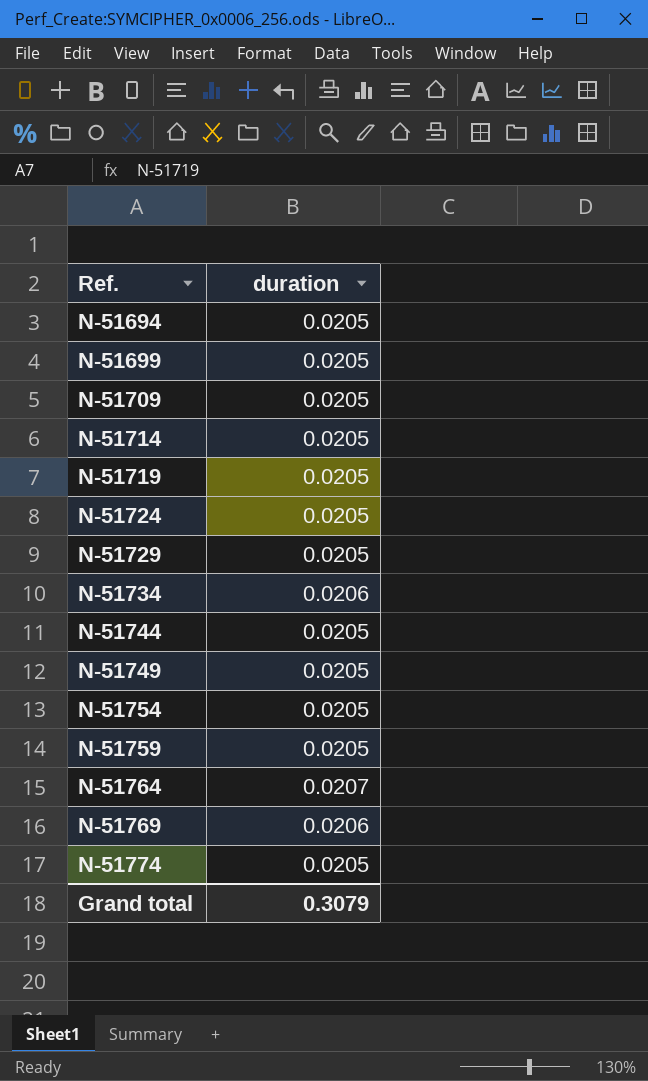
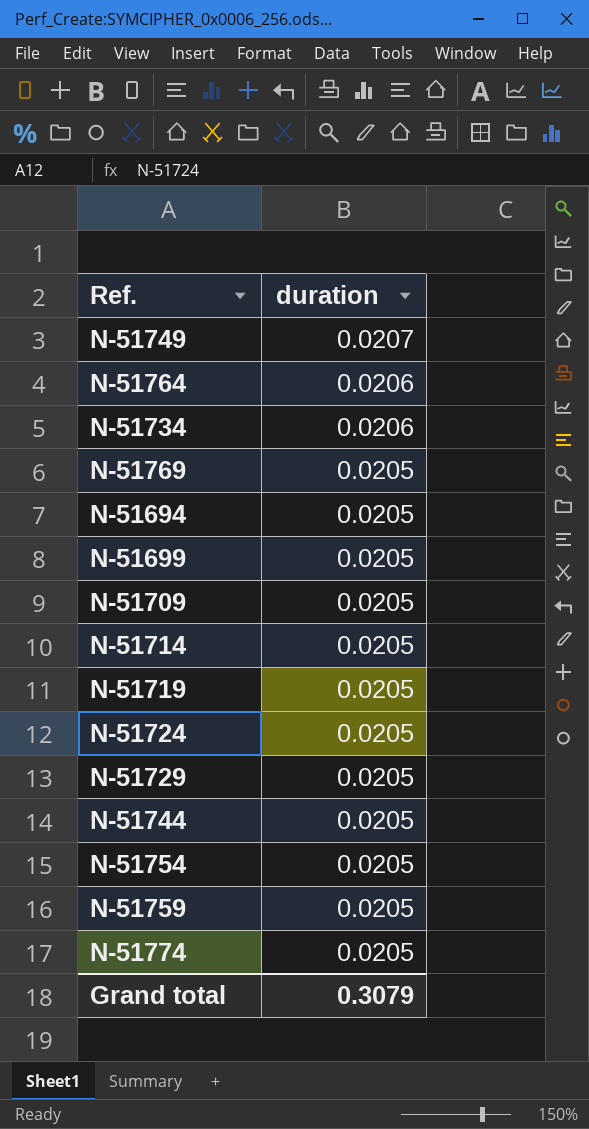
row order: Ref. ascending -> duration descending
N-51749 | duration: 0.0205 -> 0.0207
N-51764 | duration: 0.0207 -> 0.0206
N-51769 | duration: 0.0206 -> 0.0205

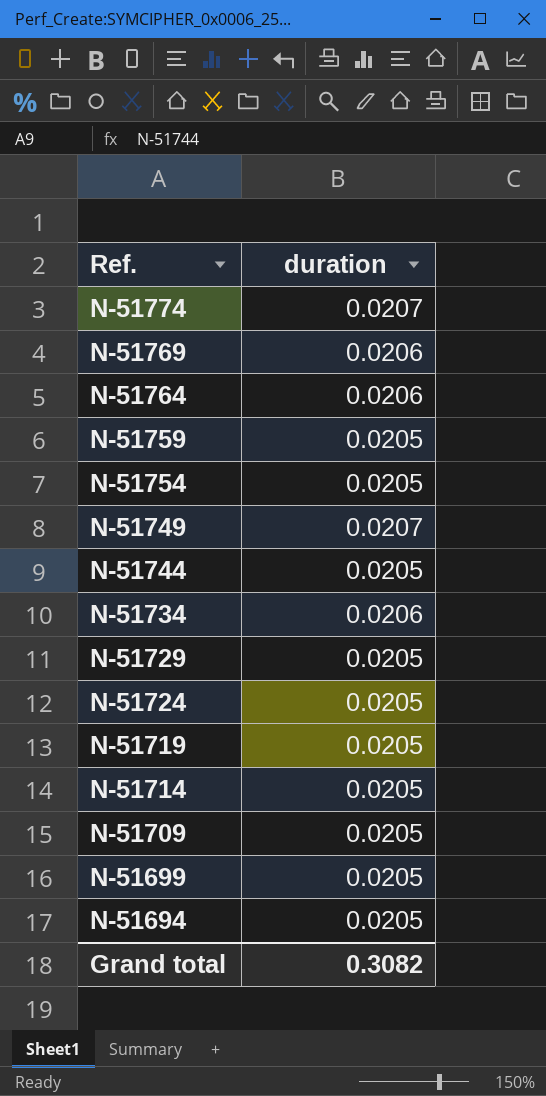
row order: duration descending -> Ref. descending
N-51774 | duration: 0.0205 -> 0.0207
N-51769 | duration: 0.0205 -> 0.0206
Grand total | duration: 0.3079 -> 0.3082

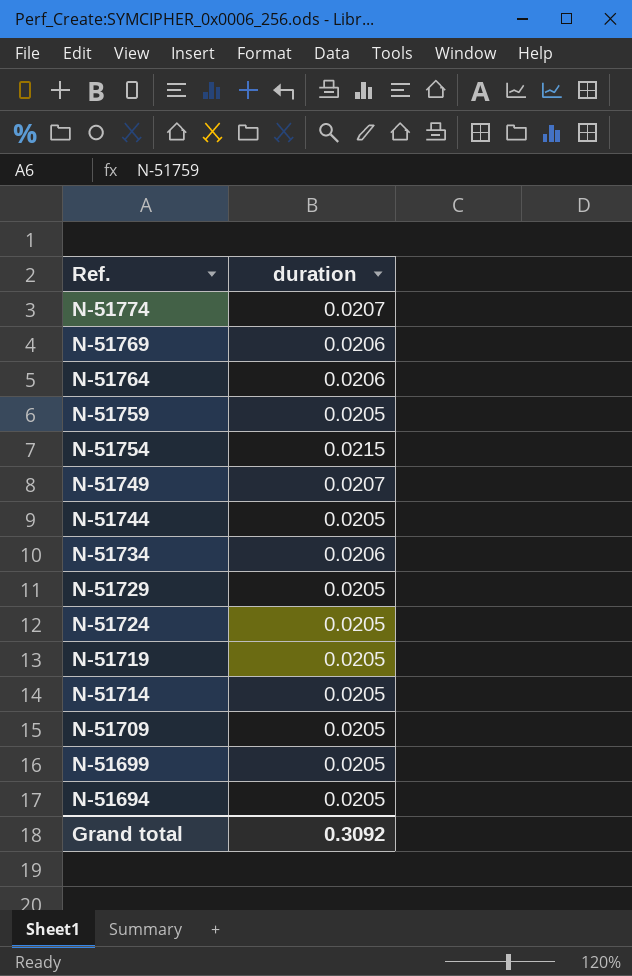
N-51754 | duration: 0.0205 -> 0.0215
Grand total | duration: 0.3082 -> 0.3092

